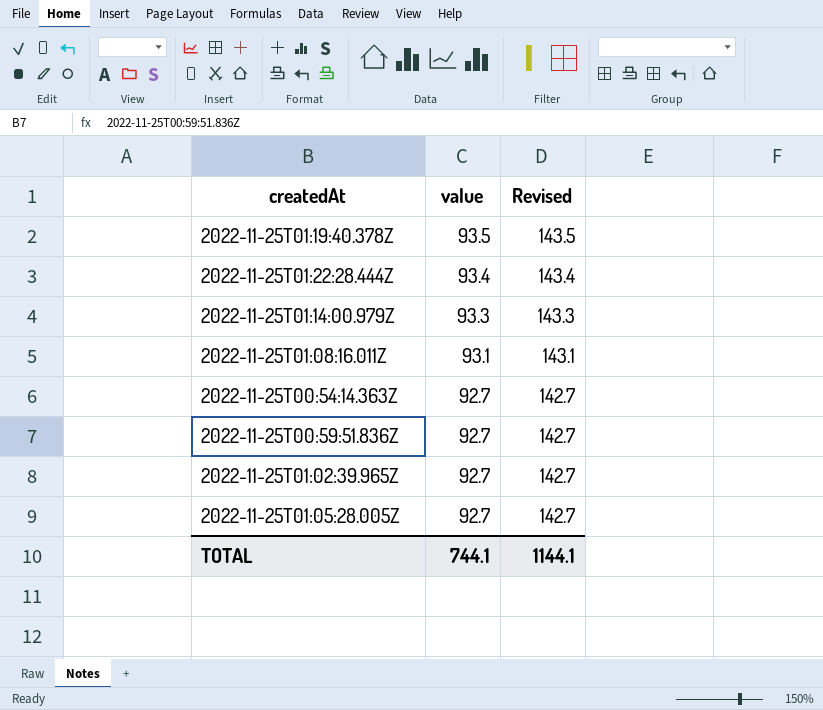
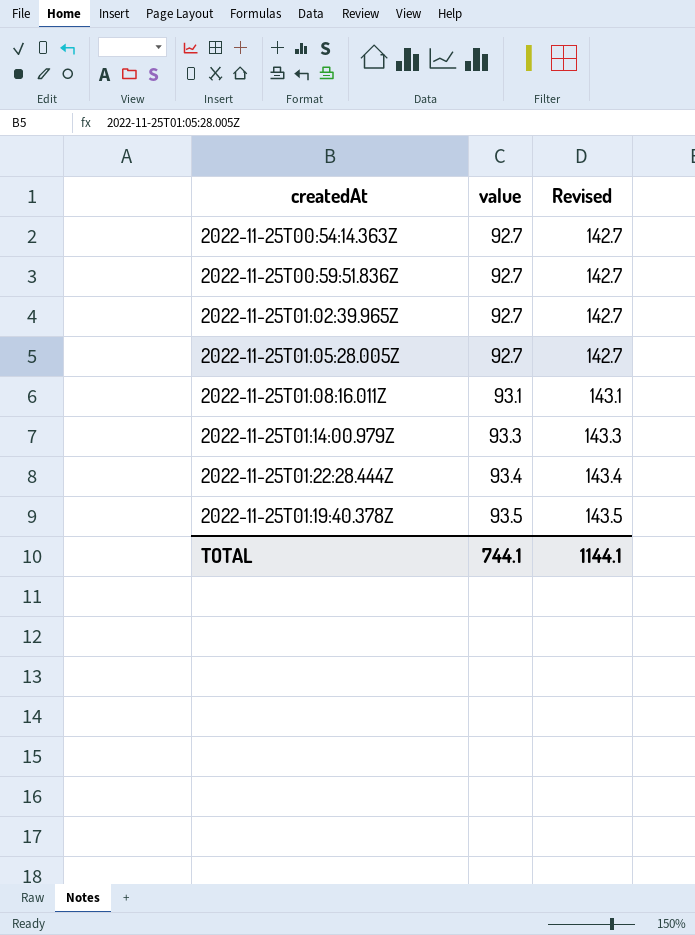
row order: value descending -> value ascending

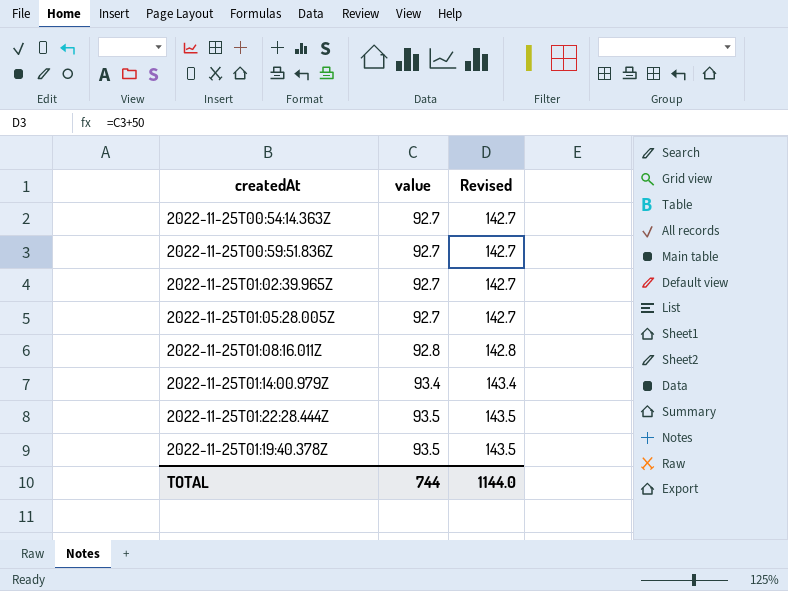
2022-11-25T01:08:16.011Z | value: 93.1 -> 92.8
2022-11-25T01:08:16.011Z | Revised: 143.1 -> 142.8
2022-11-25T01:14:00.979Z | value: 93.3 -> 93.4
2022-11-25T01:14:00.979Z | Revised: 143.3 -> 143.4
2022-11-25T01:22:28.444Z | value: 93.4 -> 93.5
2022-11-25T01:22:28.444Z | Revised: 143.4 -> 143.5
TOTAL | value: 744.1 -> 744
TOTAL | Revised: 1144.1 -> 1144.0

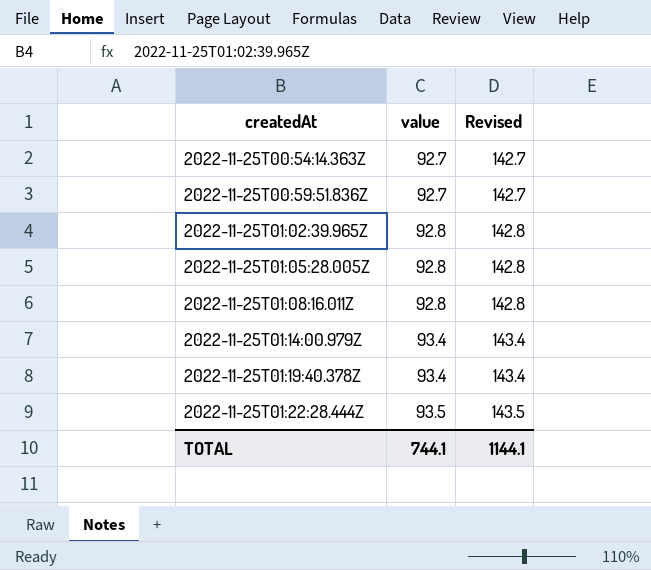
row order: value ascending -> createdAt ascending
2022-11-25T01:02:39.965Z | value: 92.7 -> 92.8
2022-11-25T01:02:39.965Z | Revised: 142.7 -> 142.8
2022-11-25T01:05:28.005Z | value: 92.7 -> 92.8
2022-11-25T01:05:28.005Z | Revised: 142.7 -> 142.8
2022-11-25T01:19:40.378Z | value: 93.5 -> 93.4
2022-11-25T01:19:40.378Z | Revised: 143.5 -> 143.4
TOTAL | value: 744 -> 744.1
TOTAL | Revised: 1144.0 -> 1144.1

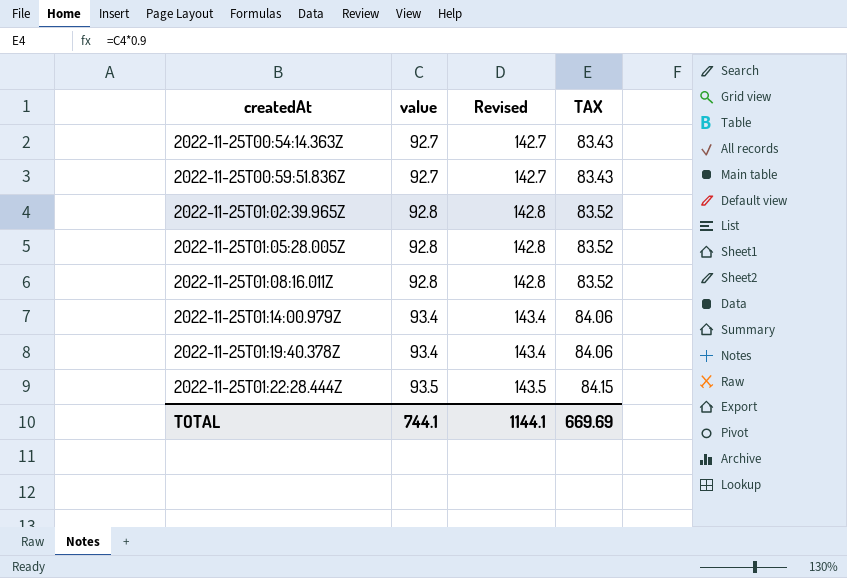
column TAX | formula: none -> [value] * 0.9

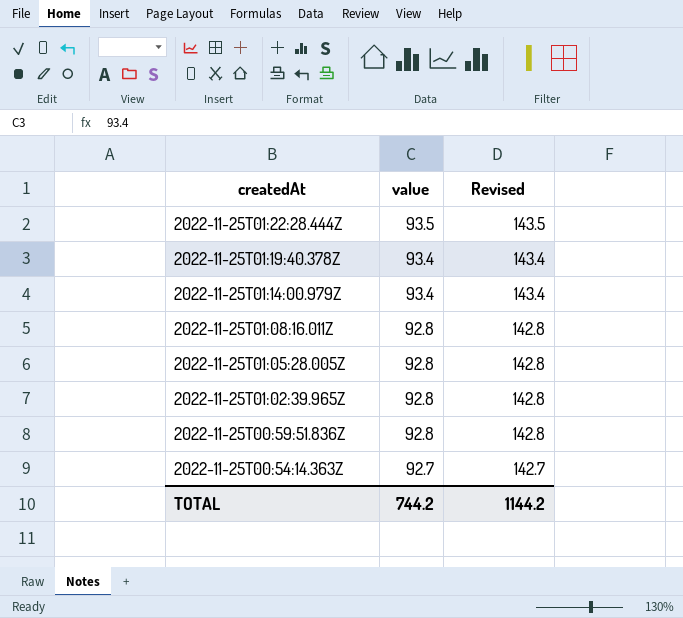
row order: createdAt ascending -> createdAt descending
column TAX | formula: [value] * 0.9 -> none
2022-11-25T00:59:51.836Z | value: 92.7 -> 92.8
2022-11-25T00:59:51.836Z | Revised: 142.7 -> 142.8
TOTAL | value: 744.1 -> 744.2
TOTAL | Revised: 1144.1 -> 1144.2

